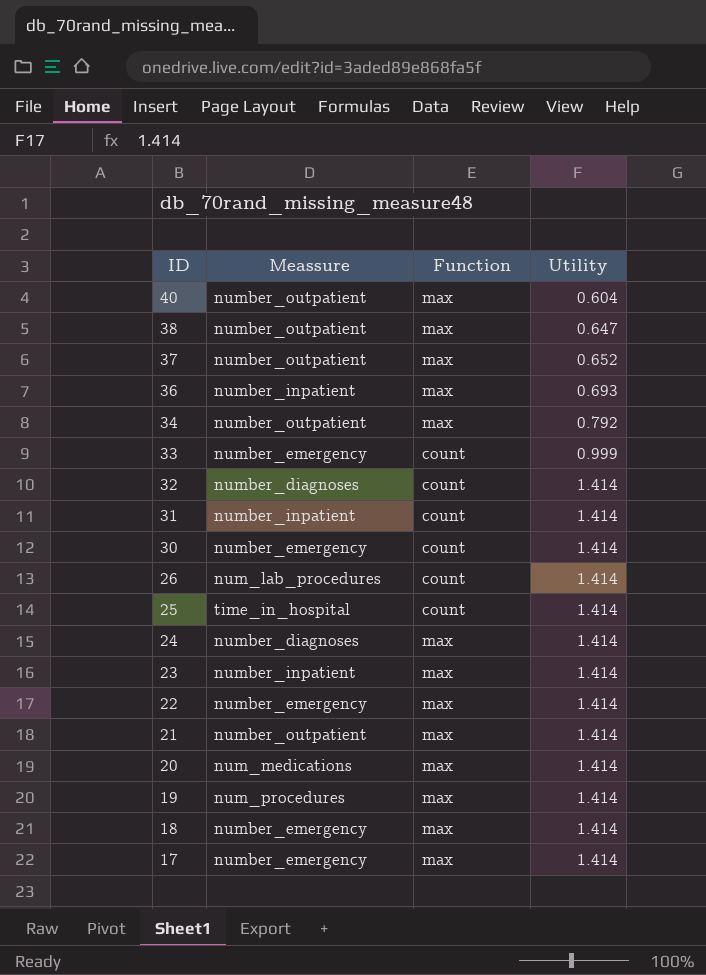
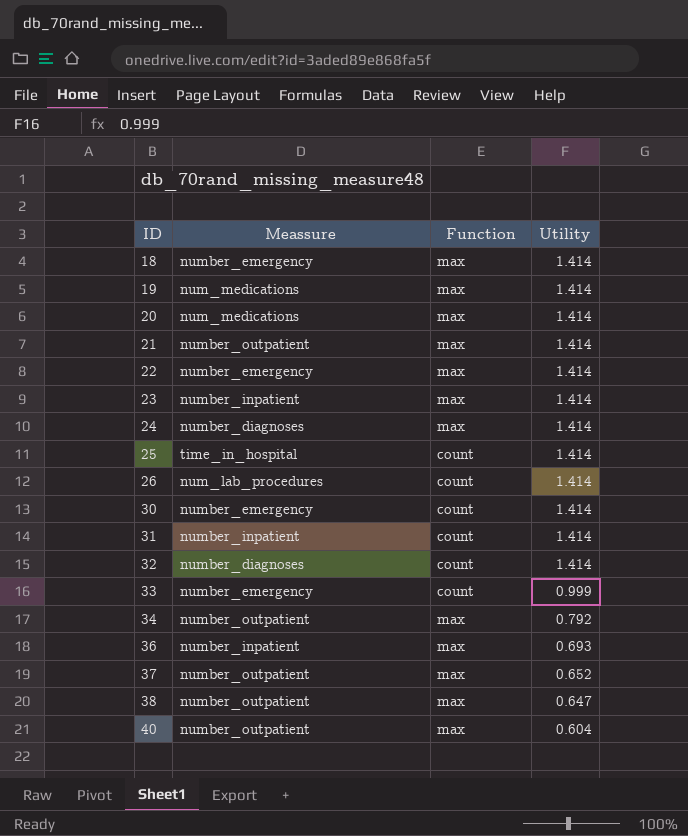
row order: ID descending -> ID ascending
row 17: number_emergency | max | 1.414 -> none
19 | Meassure: num_procedures -> num_medications

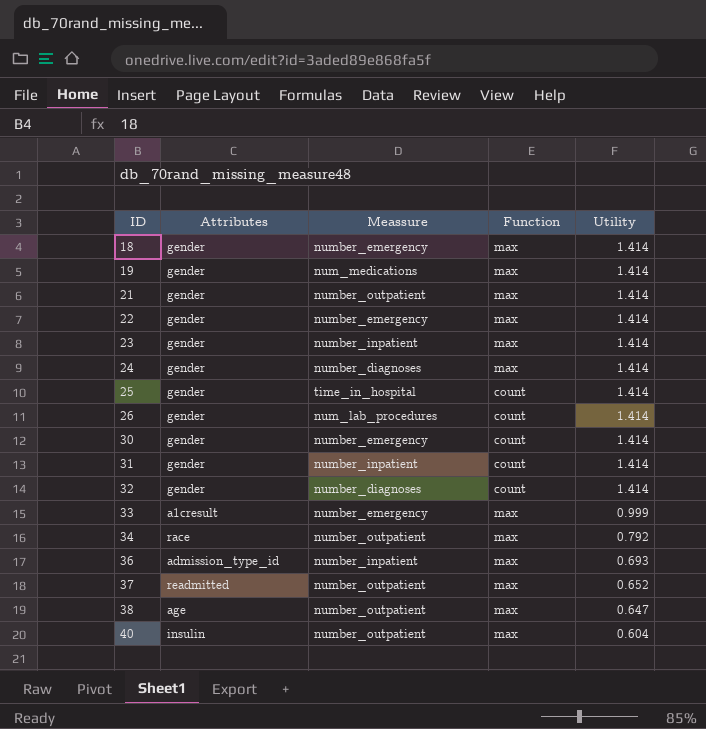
column Attributes | position: none -> 2
row 20: num_medications | max | 1.414 -> none
33 | Function: count -> max

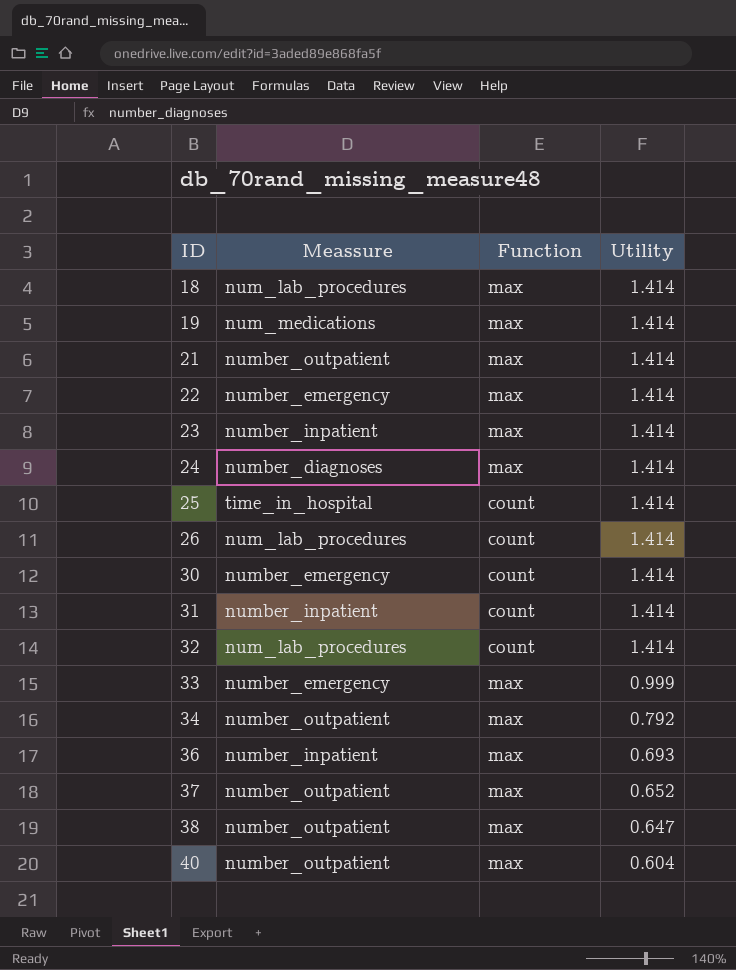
column Attributes | position: 2 -> none
18 | Meassure: number_emergency -> num_lab_procedures
32 | Meassure: number_diagnoses -> num_lab_procedures

